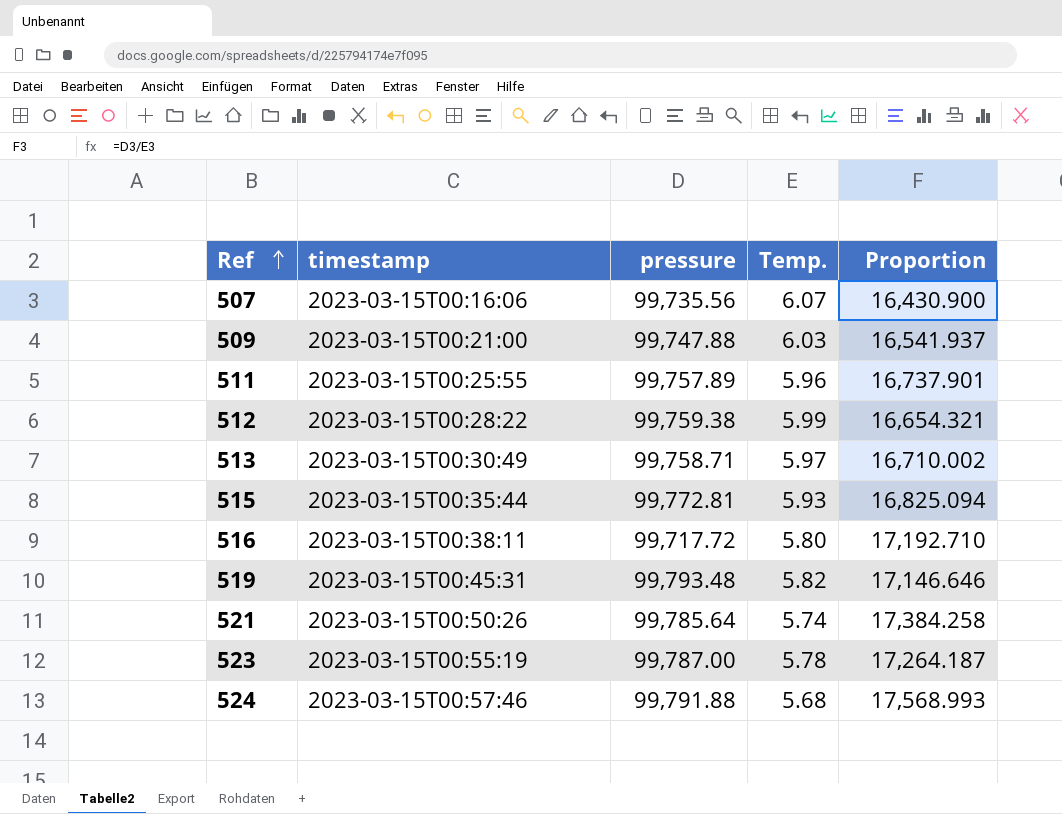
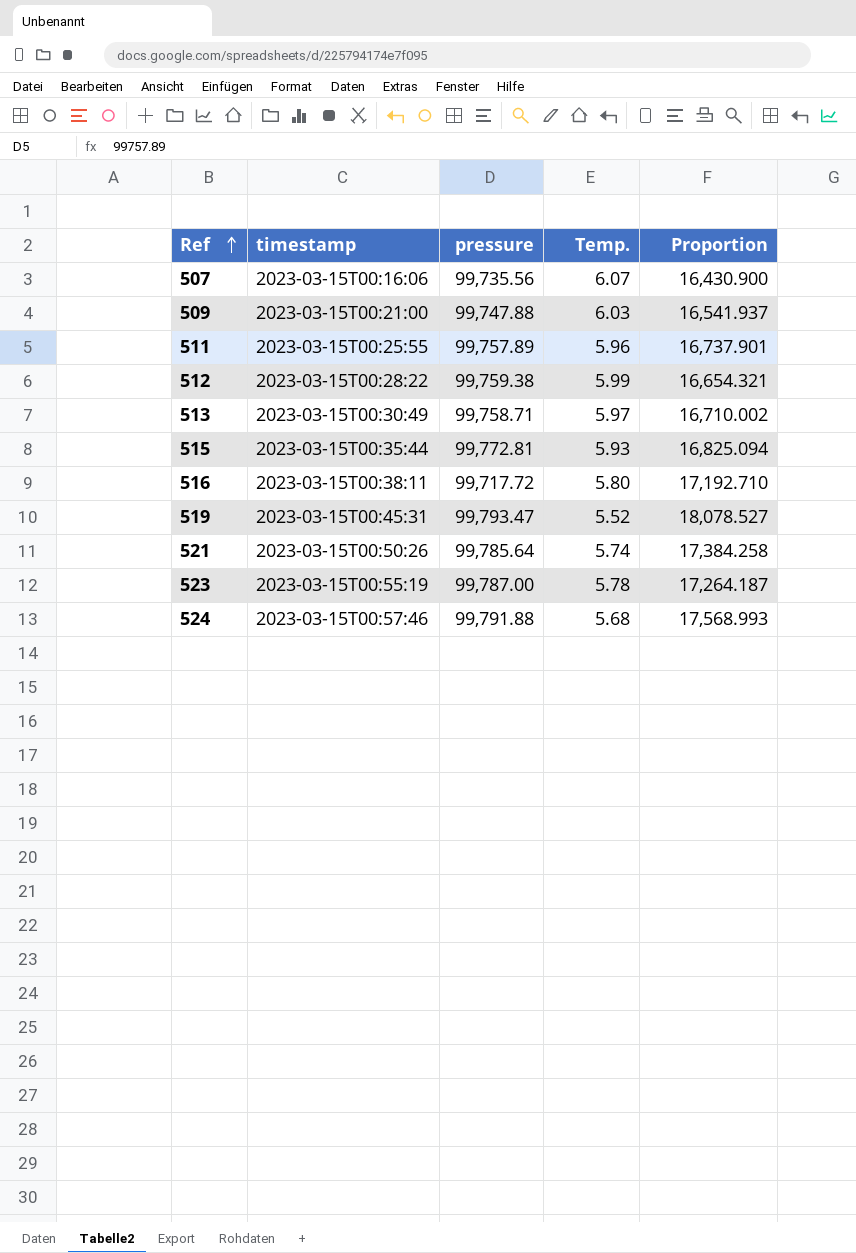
519 | pressure: 99,793.48 -> 99,793.47
519 | Temp.: 5.82 -> 5.52
519 | Proportion: 17,146.646 -> 18,078.527

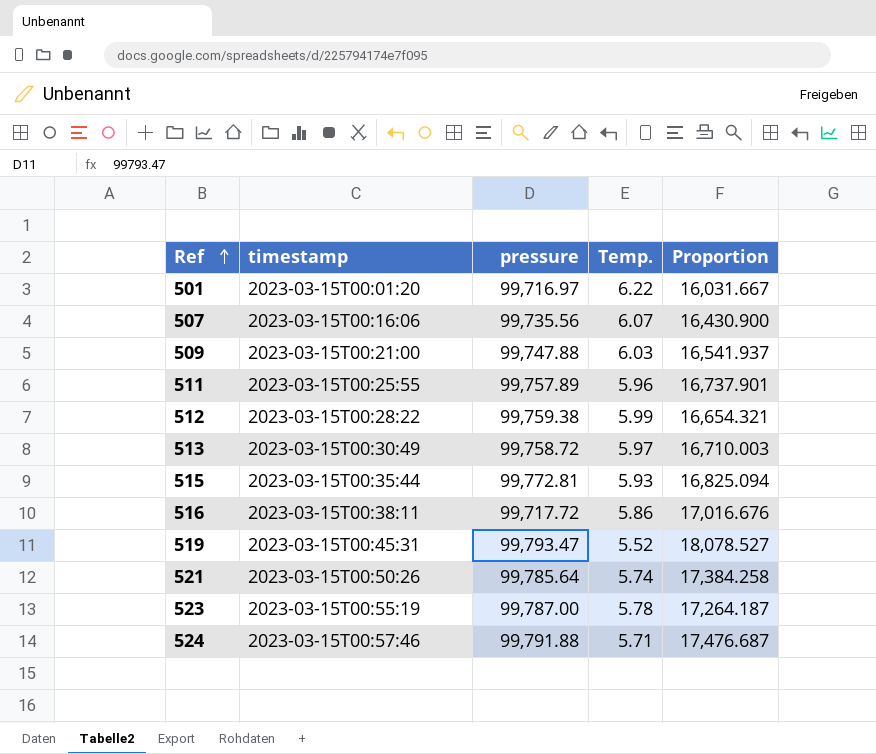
row 501: none -> 2023-03-15T00:01:20 | 99,716.97 | 6.22 | 16,031.667
513 | pressure: 99,758.71 -> 99,758.72
513 | Proportion: 16,710.002 -> 16,710.003
516 | Temp.: 5.80 -> 5.86
516 | Proportion: 17,192.710 -> 17,016.676
524 | Temp.: 5.68 -> 5.71
524 | Proportion: 17,568.993 -> 17,476.687

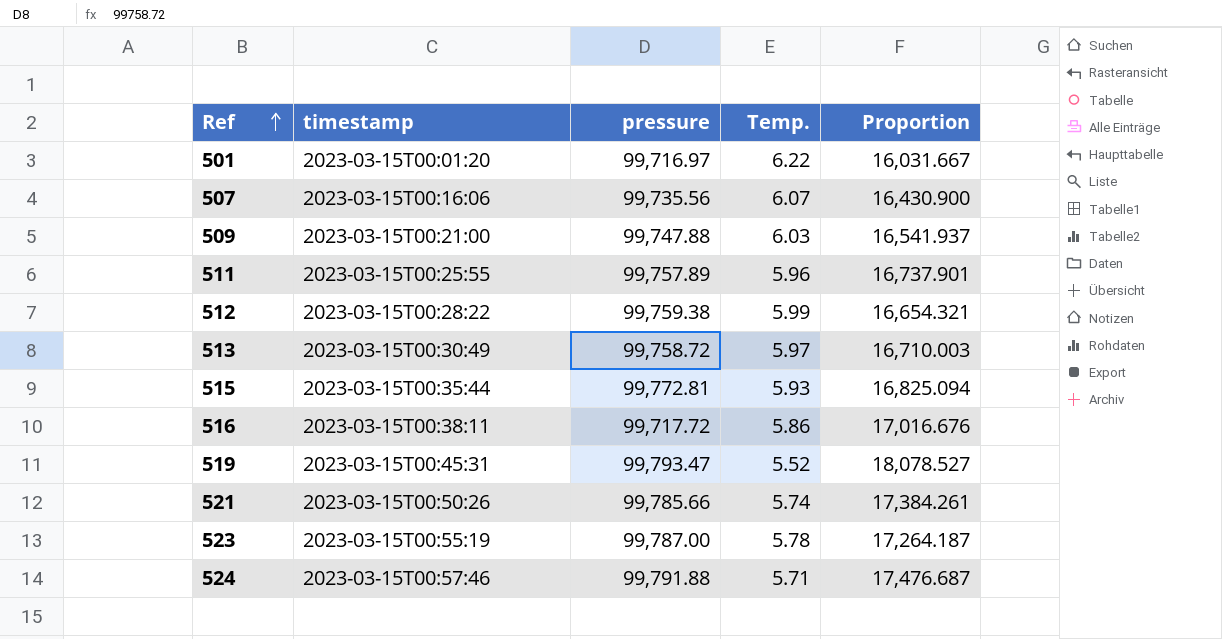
521 | pressure: 99,785.64 -> 99,785.66
521 | Proportion: 17,384.258 -> 17,384.261

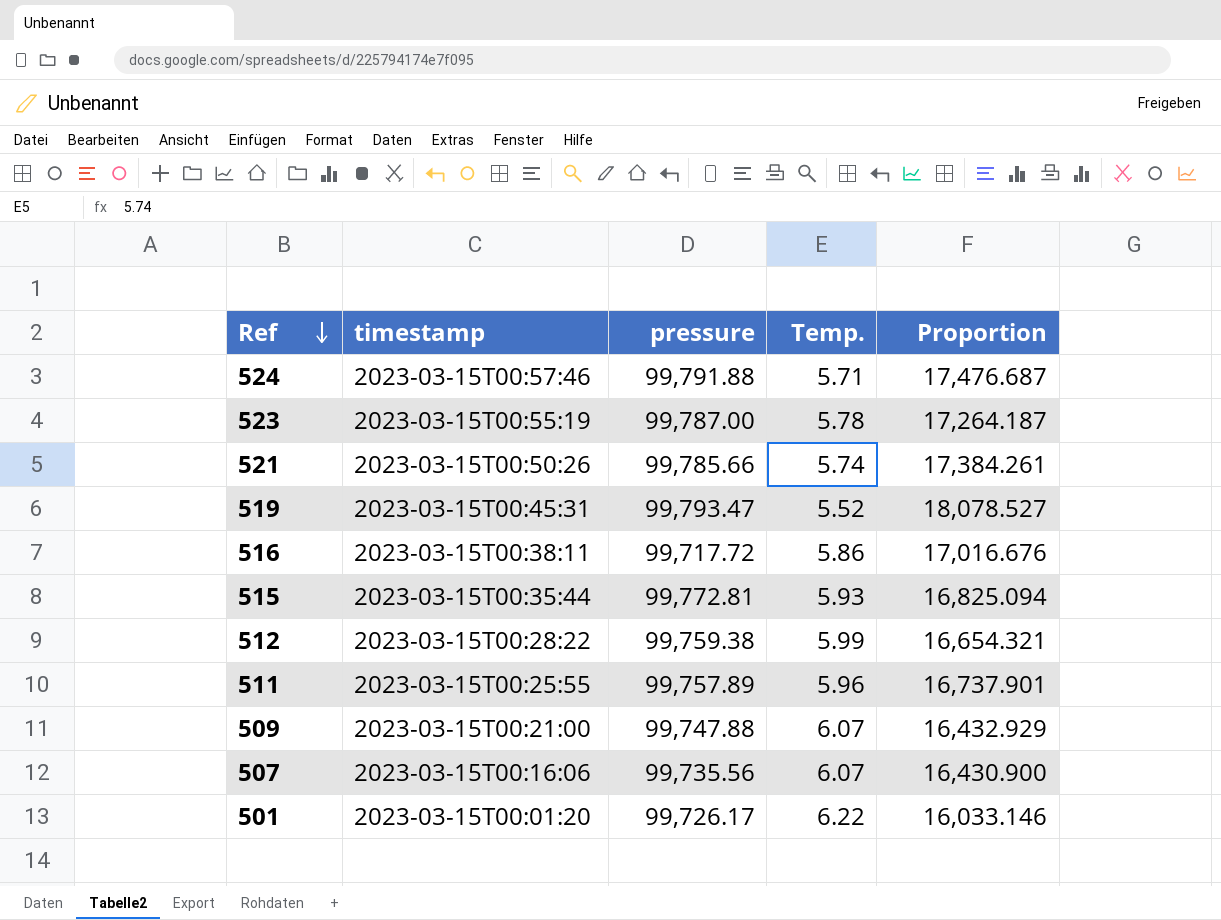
row order: Ref ascending -> Ref descending
row 513: 2023-03-15T00:30:49 | 99,758.72 | 5.97 | 16,710.003 -> none
509 | Temp.: 6.03 -> 6.07
509 | Proportion: 16,541.937 -> 16,432.929
501 | pressure: 99,716.97 -> 99,726.17
501 | Proportion: 16,031.667 -> 16,033.146

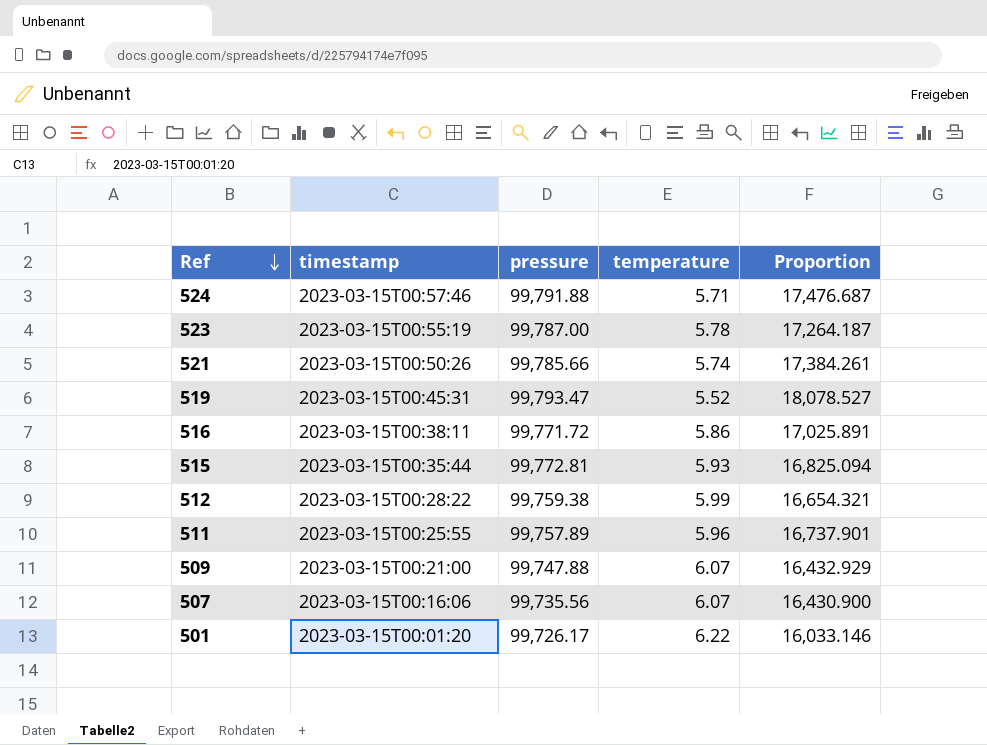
column name: Temp. -> temperature
516 | pressure: 99,717.72 -> 99,771.72
516 | Proportion: 17,016.676 -> 17,025.891

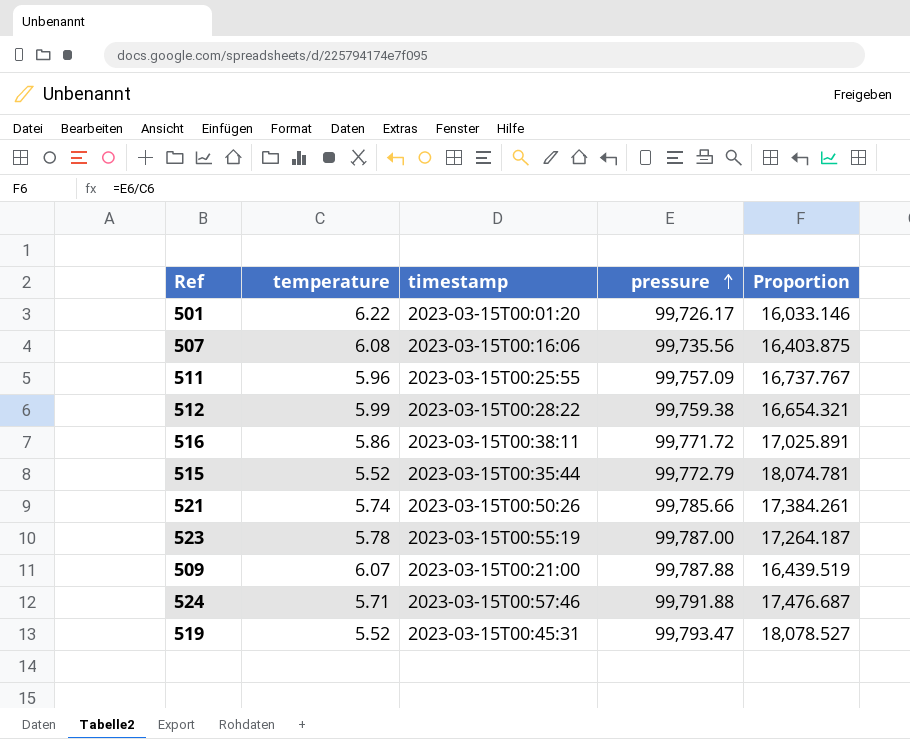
row order: Ref descending -> pressure ascending
column temperature | position: 4 -> 2
507 | temperature: 6.07 -> 6.08
507 | Proportion: 16,430.900 -> 16,403.875
511 | pressure: 99,757.89 -> 99,757.09
511 | Proportion: 16,737.901 -> 16,737.767
515 | temperature: 5.93 -> 5.52
515 | pressure: 99,772.81 -> 99,772.79
515 | Proportion: 16,825.094 -> 18,074.781
509 | pressure: 99,747.88 -> 99,787.88
509 | Proportion: 16,432.929 -> 16,439.519

